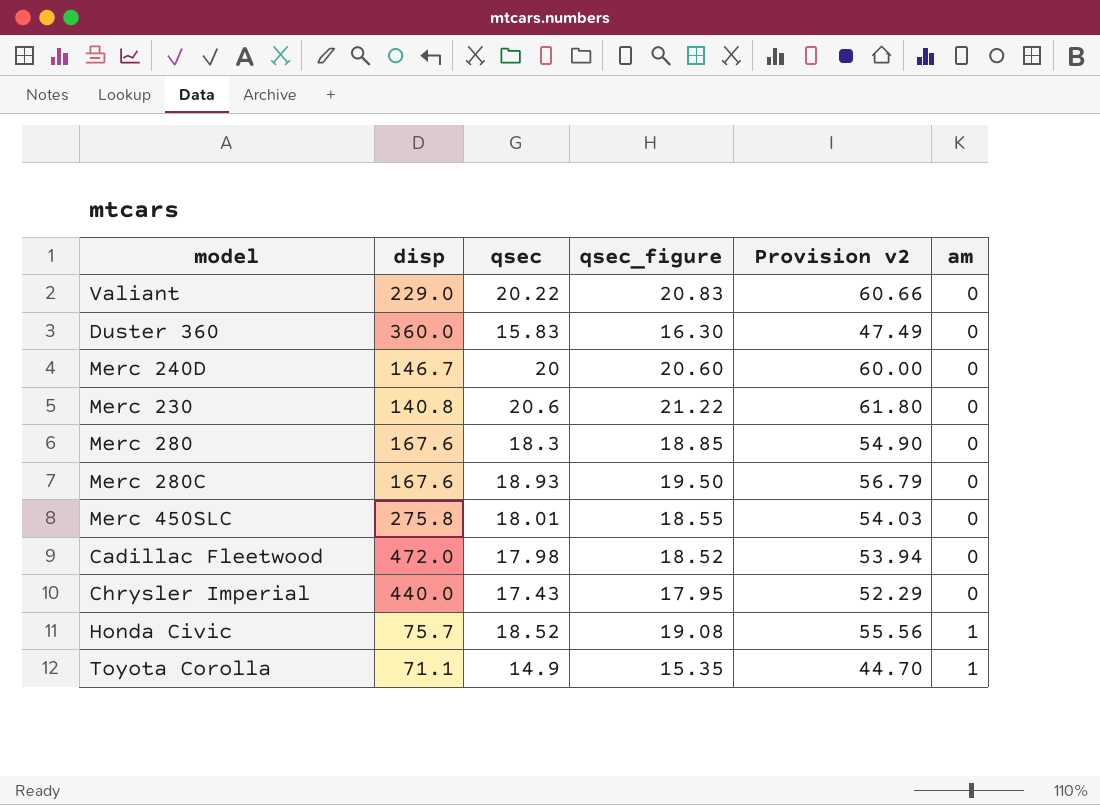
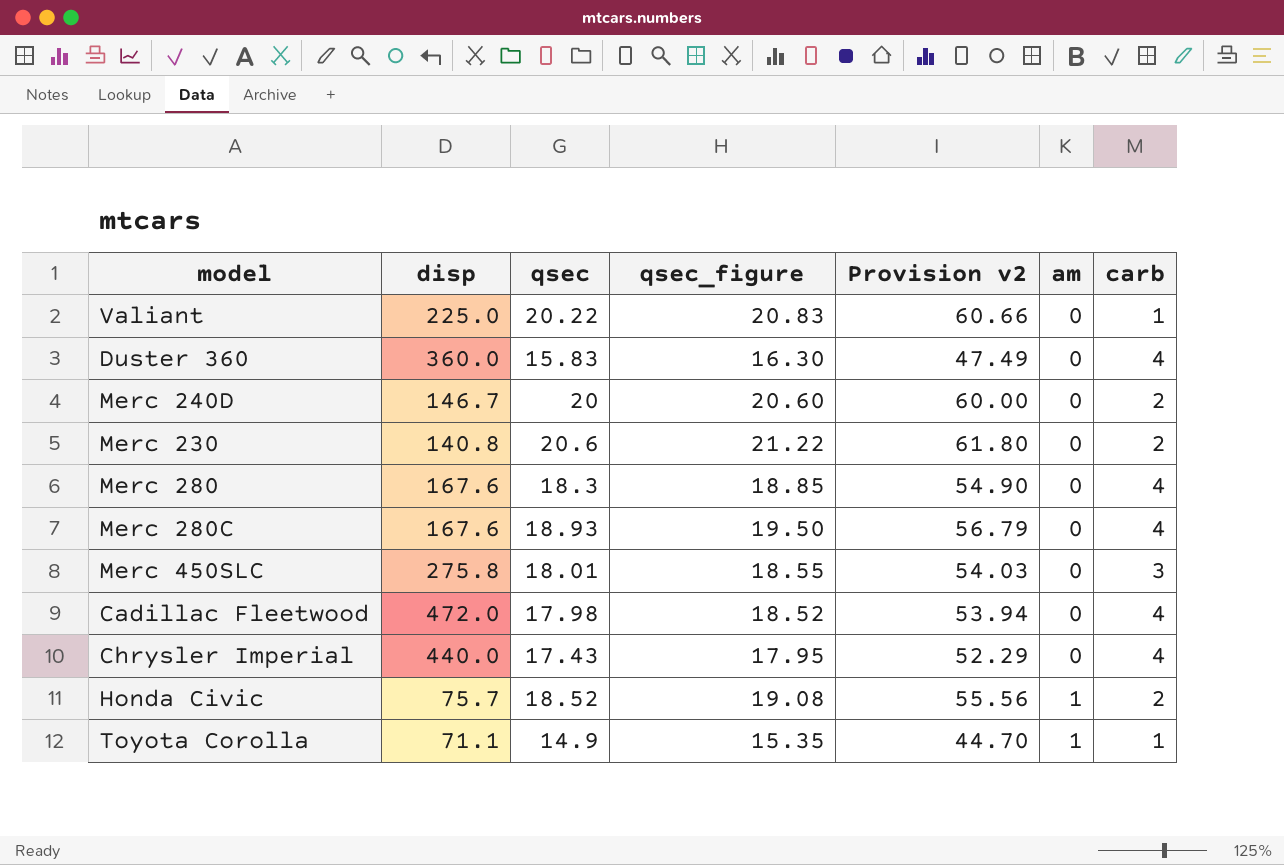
column carb | position: none -> 7
Valiant | disp: 229.0 -> 225.0

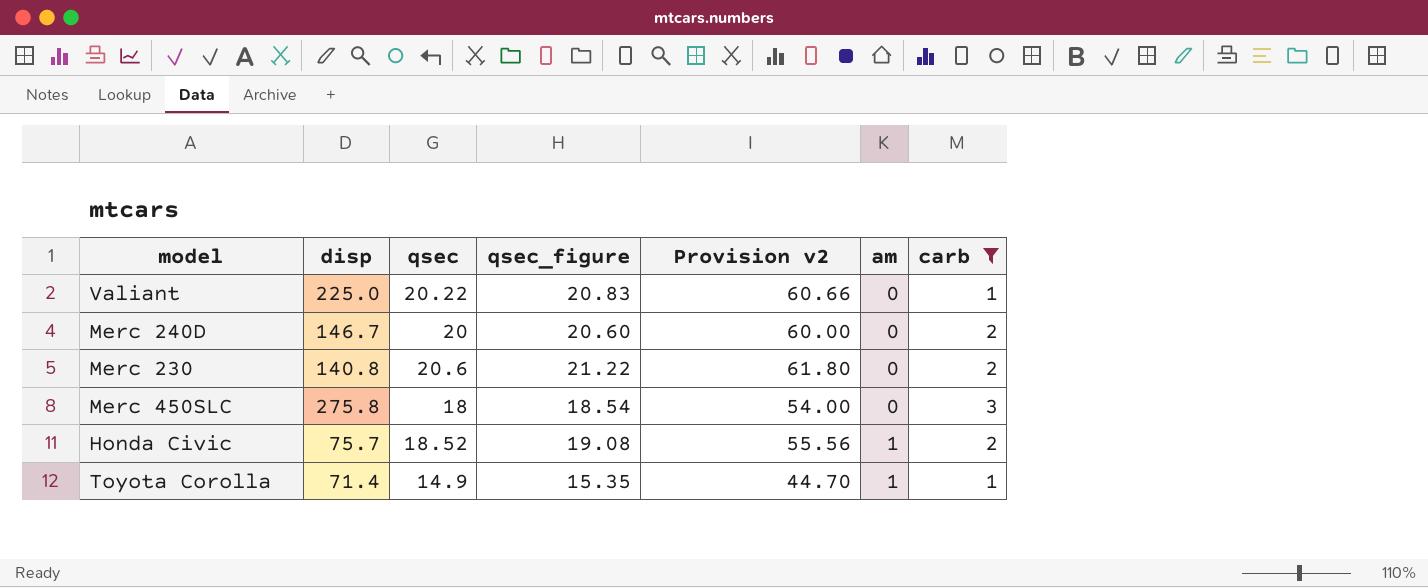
filter: none -> carb != 4
Merc 450SLC | qsec: 18.01 -> 18
Merc 450SLC | qsec_figure: 18.55 -> 18.54
Merc 450SLC | Provision v2: 54.03 -> 54.00
Toyota Corolla | disp: 71.1 -> 71.4

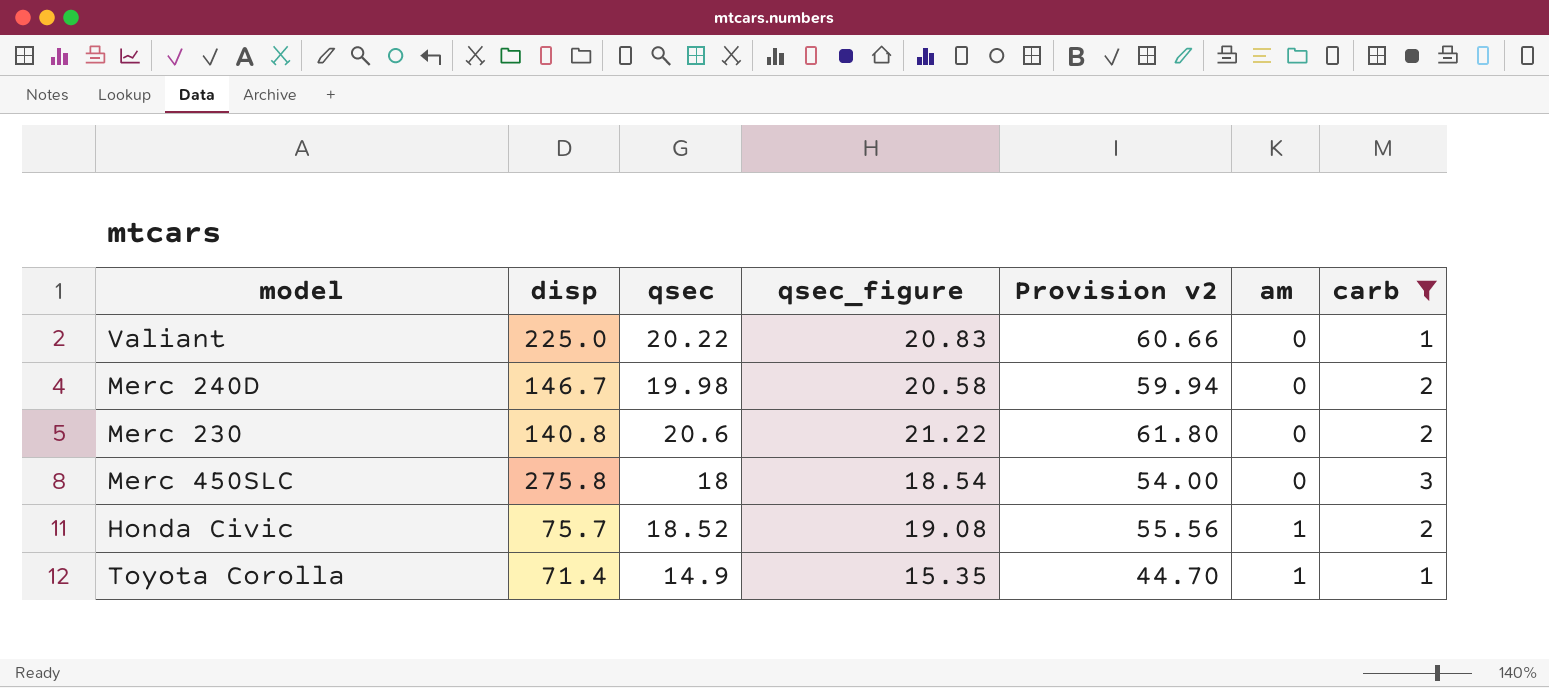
Merc 240D | qsec: 20 -> 19.98
Merc 240D | qsec_figure: 20.60 -> 20.58
Merc 240D | Provision v2: 60.00 -> 59.94

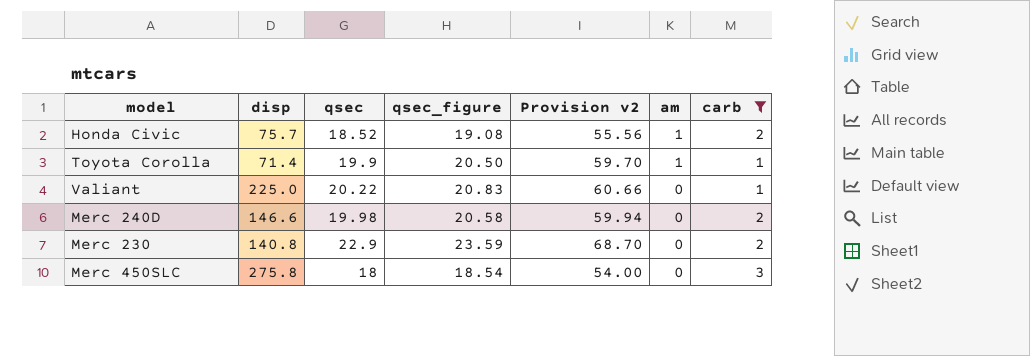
row order: am ascending -> am descending
Toyota Corolla | qsec: 14.9 -> 19.9
Toyota Corolla | qsec_figure: 15.35 -> 20.50
Toyota Corolla | Provision v2: 44.70 -> 59.70
Merc 240D | disp: 146.7 -> 146.6
Merc 230 | qsec: 20.6 -> 22.9
Merc 230 | qsec_figure: 21.22 -> 23.59
Merc 230 | Provision v2: 61.80 -> 68.70

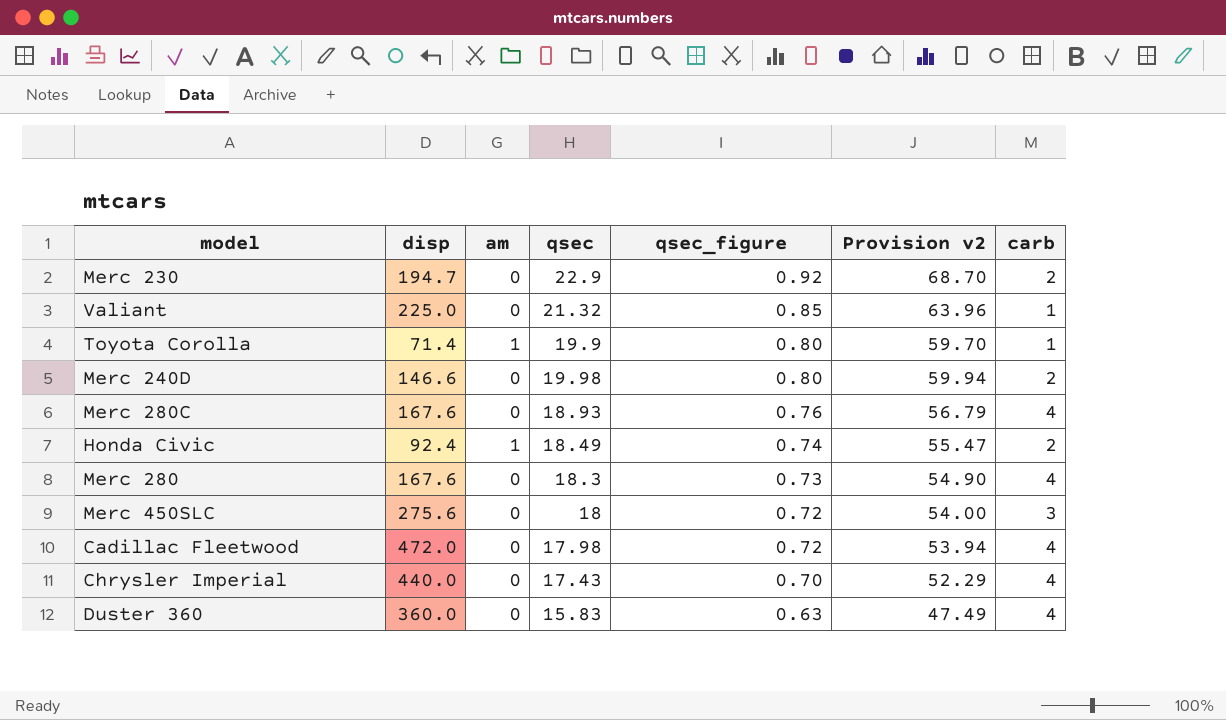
filter: carb != 4 -> none
row order: am descending -> qsec_figure descending
column am | position: 6 -> 3
column qsec_figure | formula: [qsec] * 1.03 -> [qsec] * 0.04
Merc 230 | disp: 140.8 -> 194.7
Valiant | qsec: 20.22 -> 21.32
Valiant | Provision v2: 60.66 -> 63.96
Honda Civic | disp: 75.7 -> 92.4
Honda Civic | qsec: 18.52 -> 18.49
Honda Civic | Provision v2: 55.56 -> 55.47
Merc 450SLC | disp: 275.8 -> 275.6

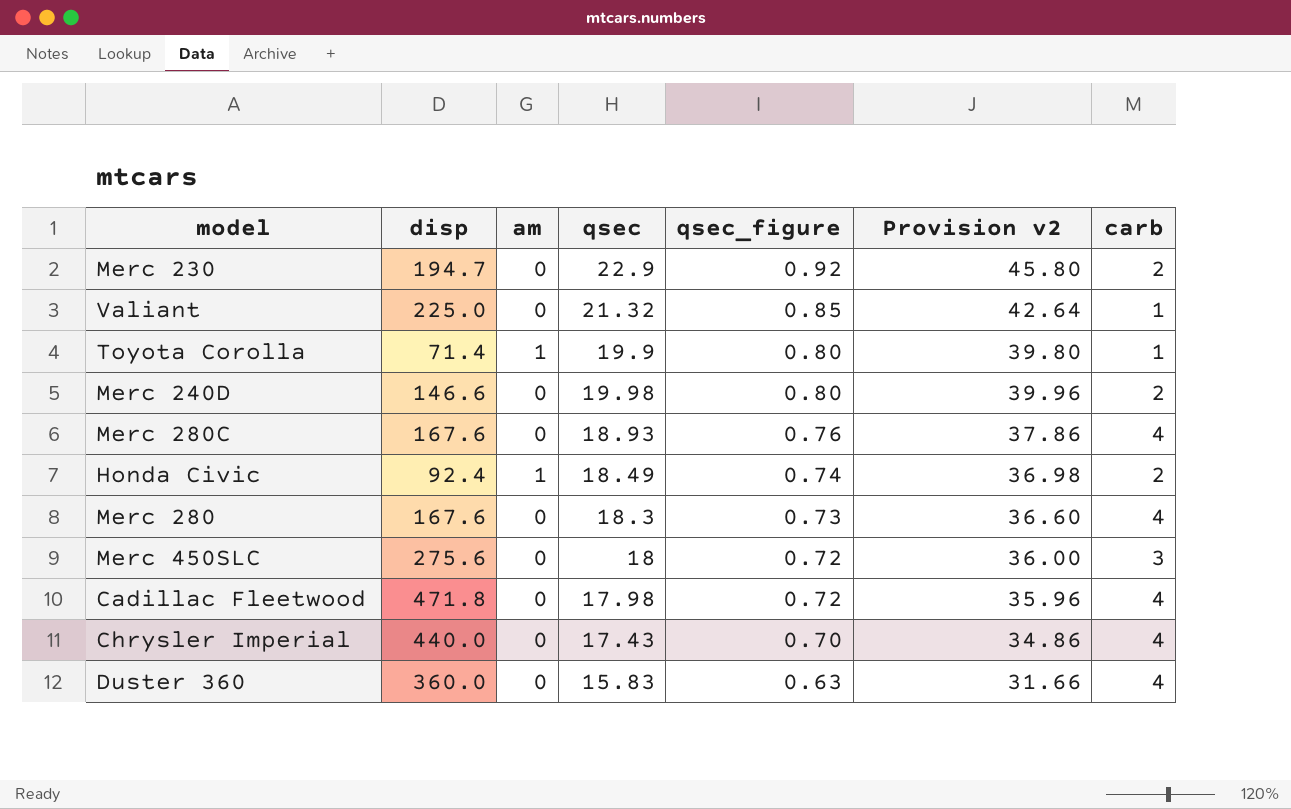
column Provision v2 | formula: [qsec] * 3 -> [qsec] * 2
Cadillac Fleetwood | disp: 472.0 -> 471.8

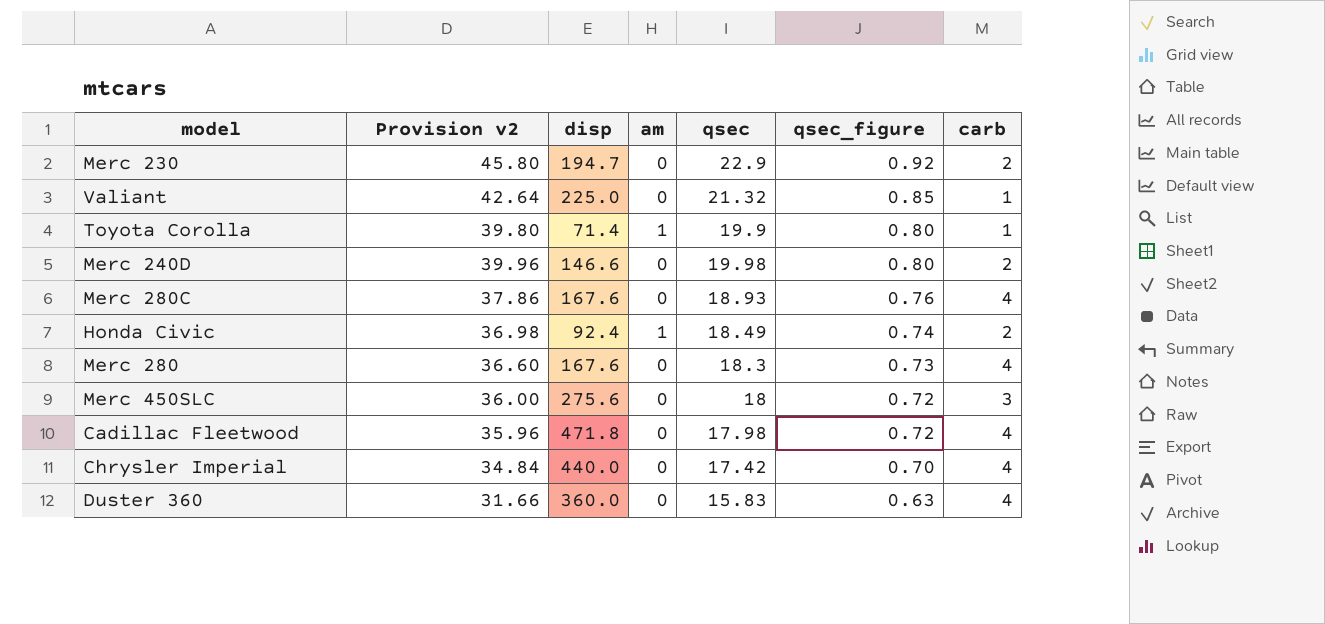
column Provision v2 | position: 6 -> 2
Chrysler Imperial | Provision v2: 34.86 -> 34.84
Chrysler Imperial | qsec: 17.43 -> 17.42

